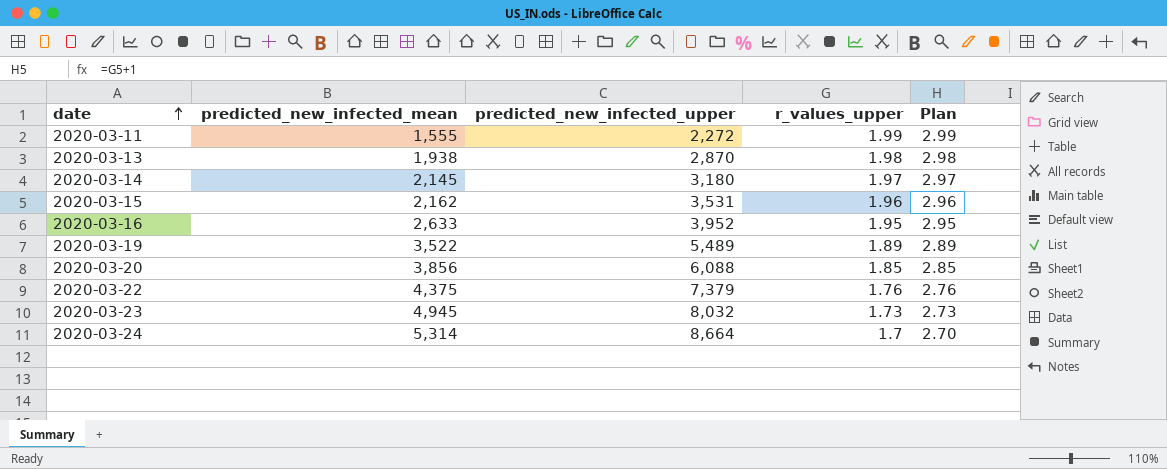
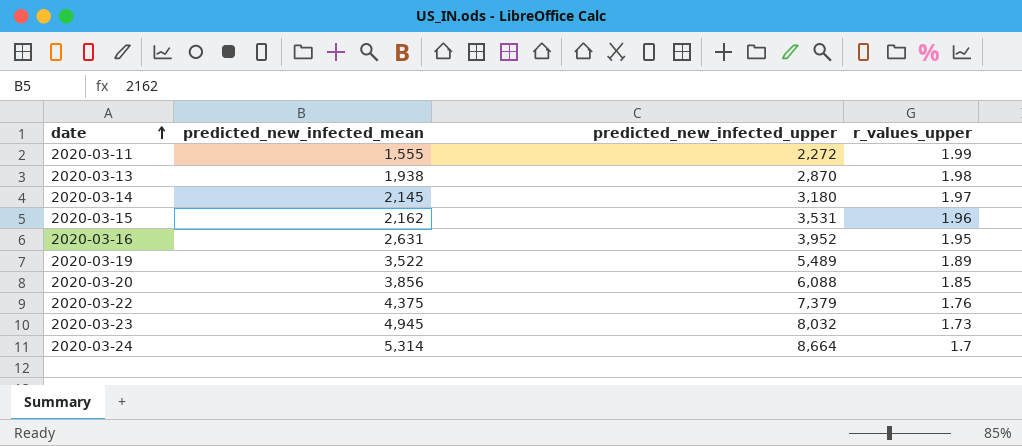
column Plan | formula: [r_values_upper] + 1 -> none
2020-03-16 | predicted_new_infected_mean: 2,633 -> 2,631

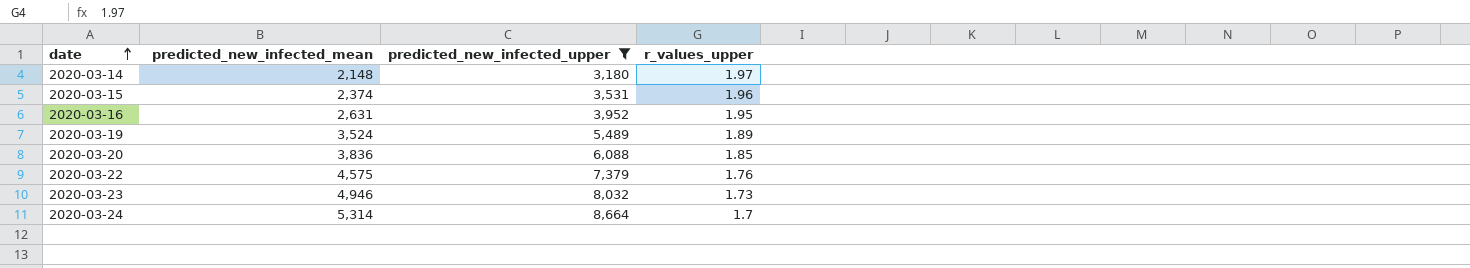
filter: none -> predicted_new_infected_upper >= 3,180
2020-03-14 | predicted_new_infected_mean: 2,145 -> 2,148
2020-03-15 | predicted_new_infected_mean: 2,162 -> 2,374
2020-03-19 | predicted_new_infected_mean: 3,522 -> 3,524
2020-03-20 | predicted_new_infected_mean: 3,856 -> 3,836
2020-03-22 | predicted_new_infected_mean: 4,375 -> 4,575
2020-03-23 | predicted_new_infected_mean: 4,945 -> 4,946

